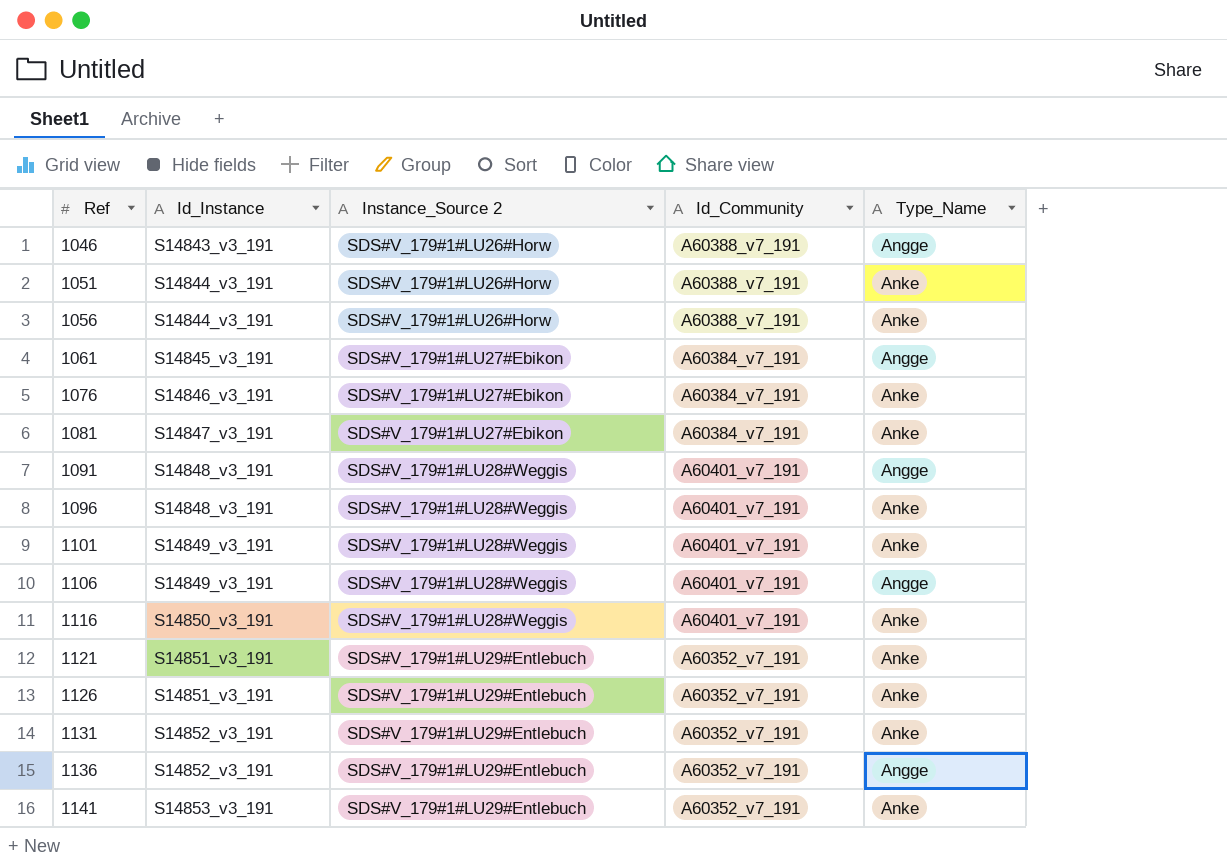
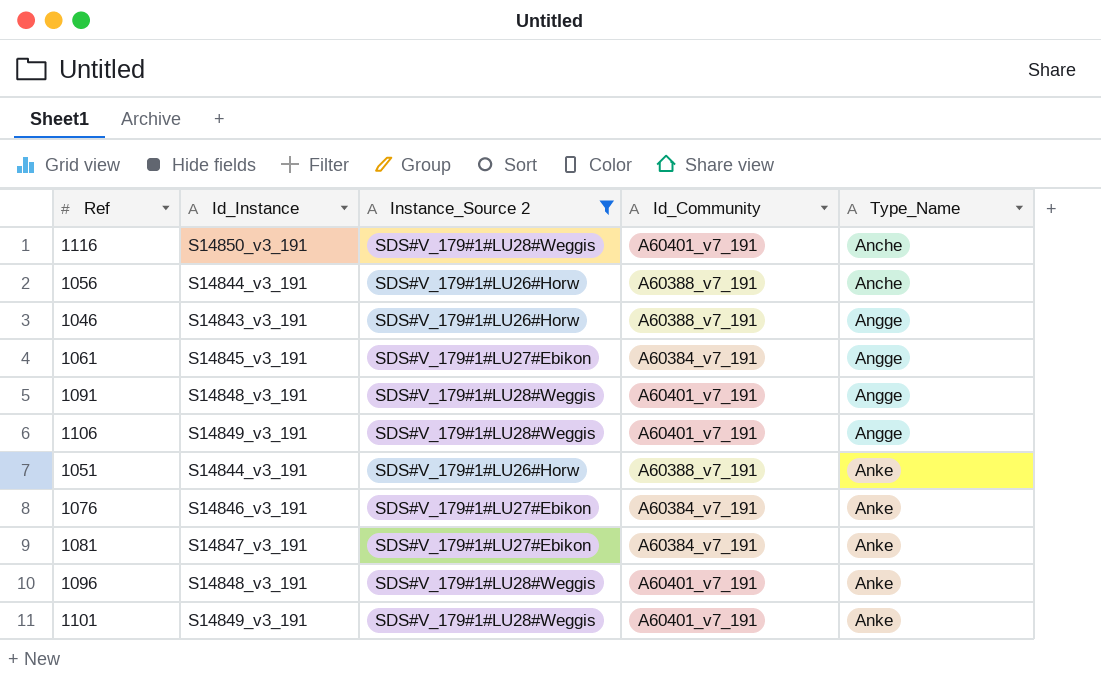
filter: none -> Instance_Source 2 != SDS#V_179#1#LU29#Entlebuch
row order: Ref ascending -> Type_Name ascending
1116 | Type_Name: Anke -> Anche
1056 | Type_Name: Anke -> Anche

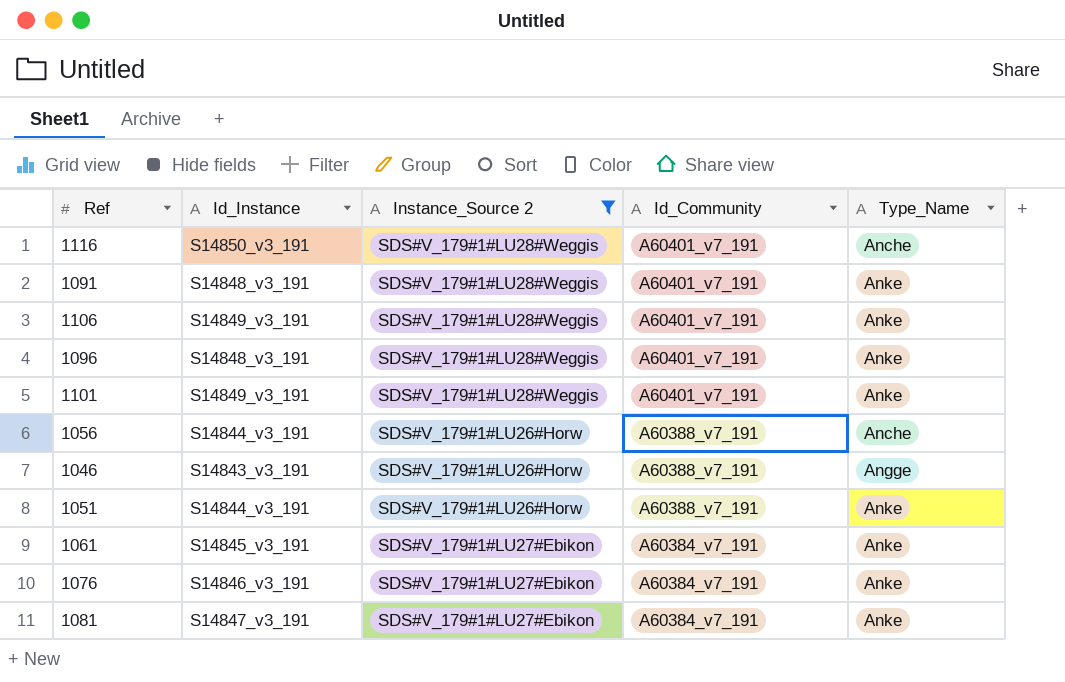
row order: Type_Name ascending -> Id_Community descending
1091 | Type_Name: Angge -> Anke
1106 | Type_Name: Angge -> Anke
1061 | Type_Name: Angge -> Anke

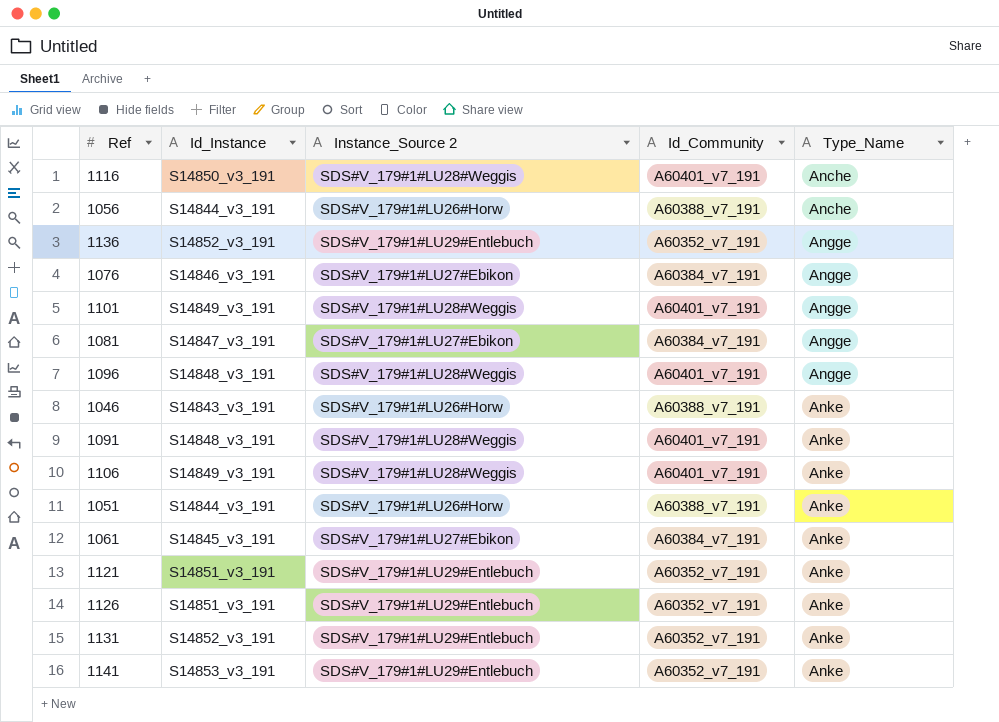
filter: Instance_Source 2 != SDS#V_179#1#LU29#Entlebuch -> none
row order: Id_Community descending -> Type_Name ascending
1076 | Type_Name: Anke -> Angge
1101 | Type_Name: Anke -> Angge
1081 | Type_Name: Anke -> Angge
1096 | Type_Name: Anke -> Angge
1046 | Type_Name: Angge -> Anke

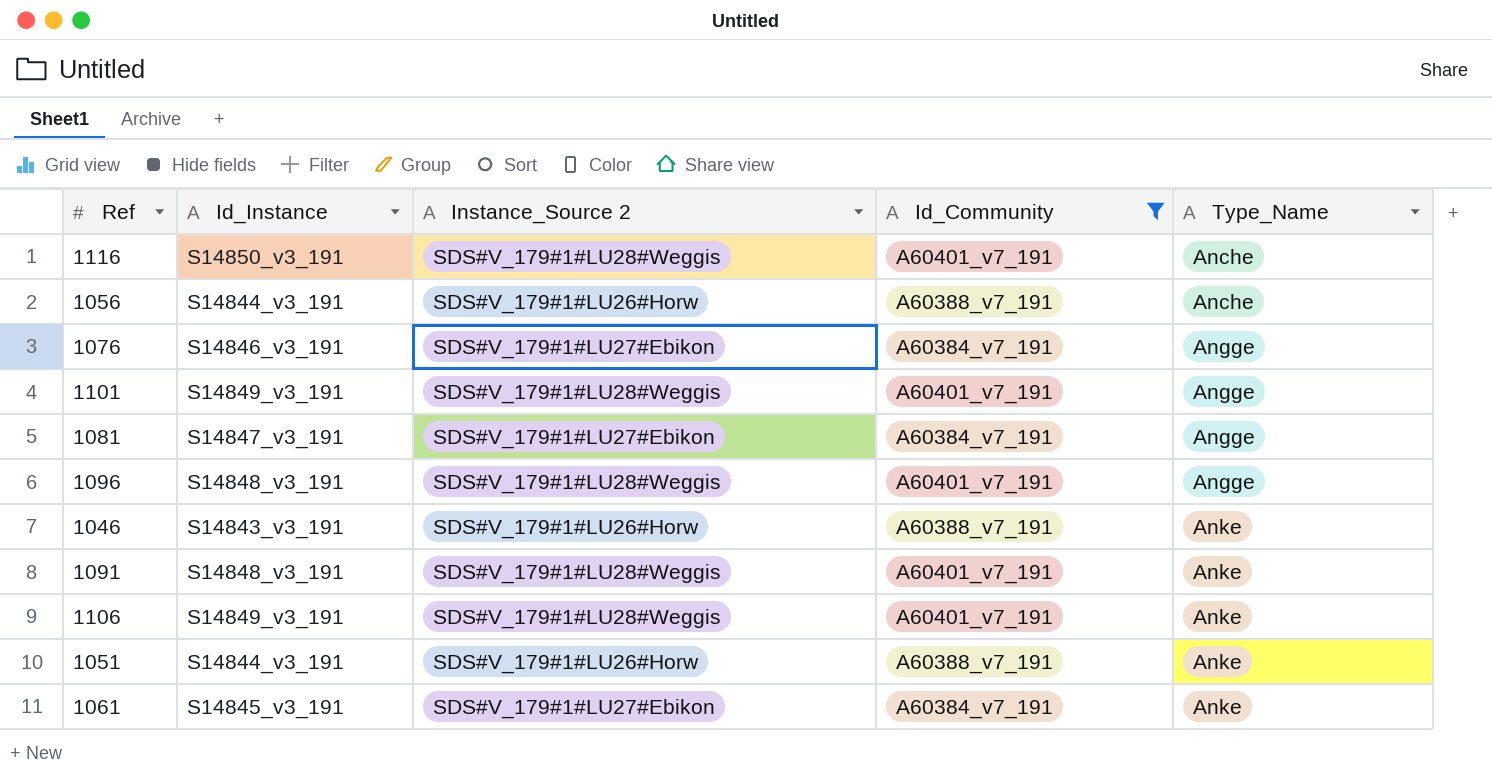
filter: none -> Id_Community != A60352_v7_191

